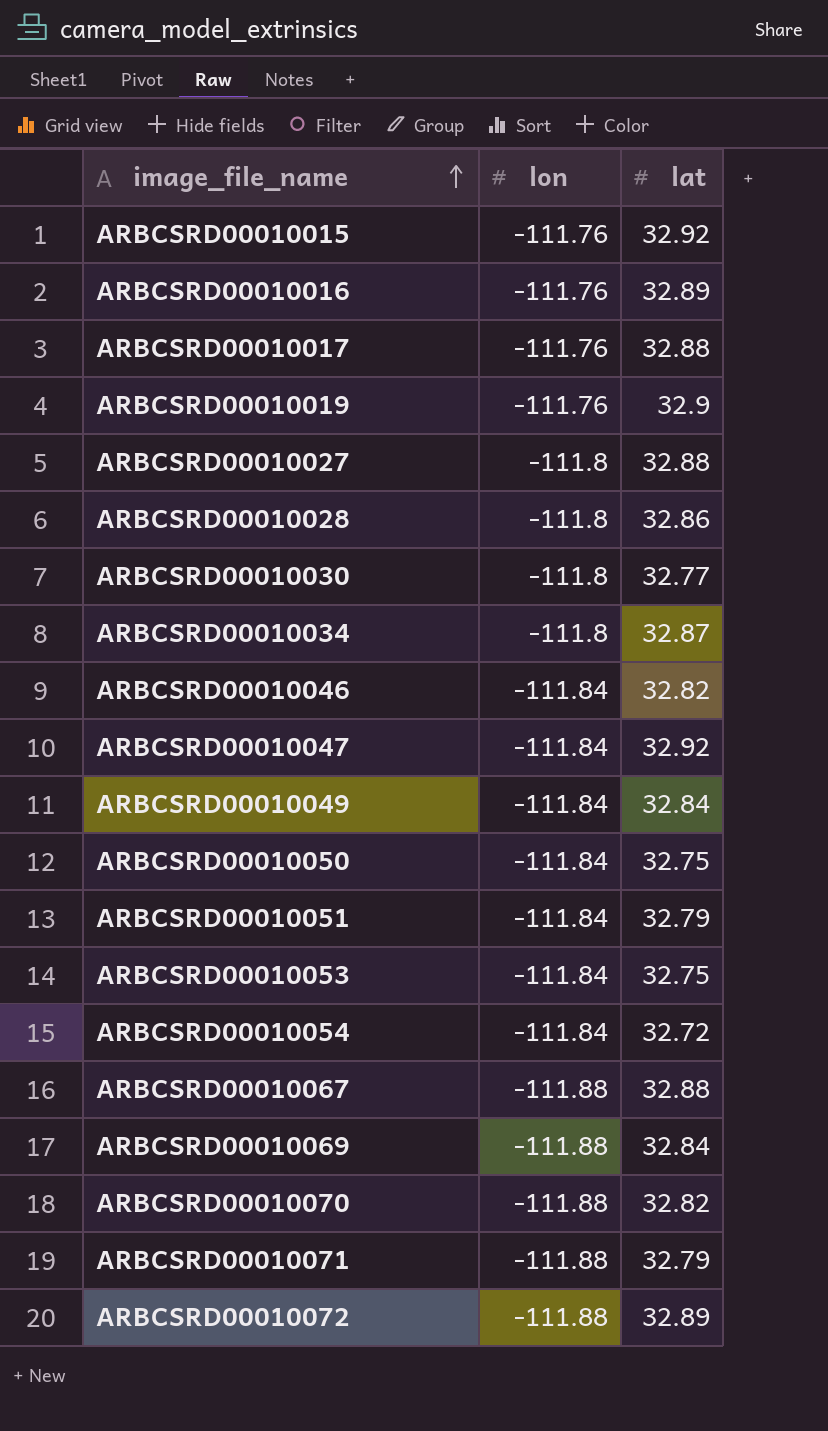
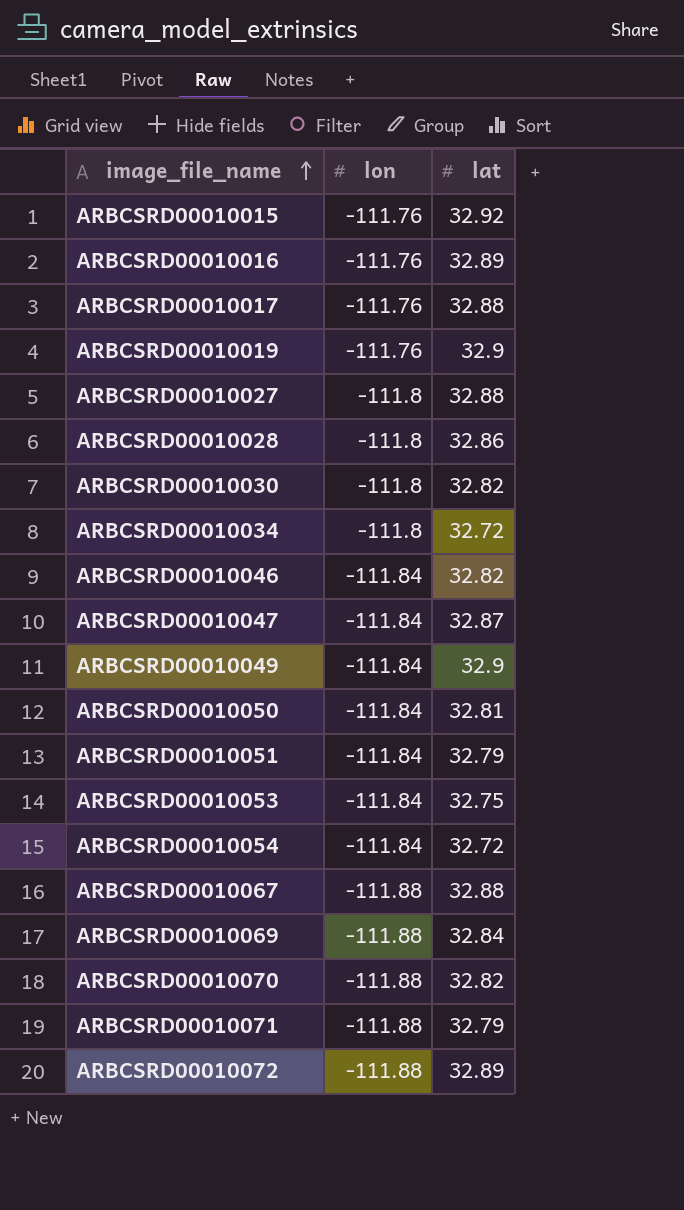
ARBCSRD00010030 | lat: 32.77 -> 32.82
ARBCSRD00010034 | lat: 32.87 -> 32.72
ARBCSRD00010047 | lat: 32.92 -> 32.87
ARBCSRD00010049 | lat: 32.84 -> 32.9
ARBCSRD00010050 | lat: 32.75 -> 32.81

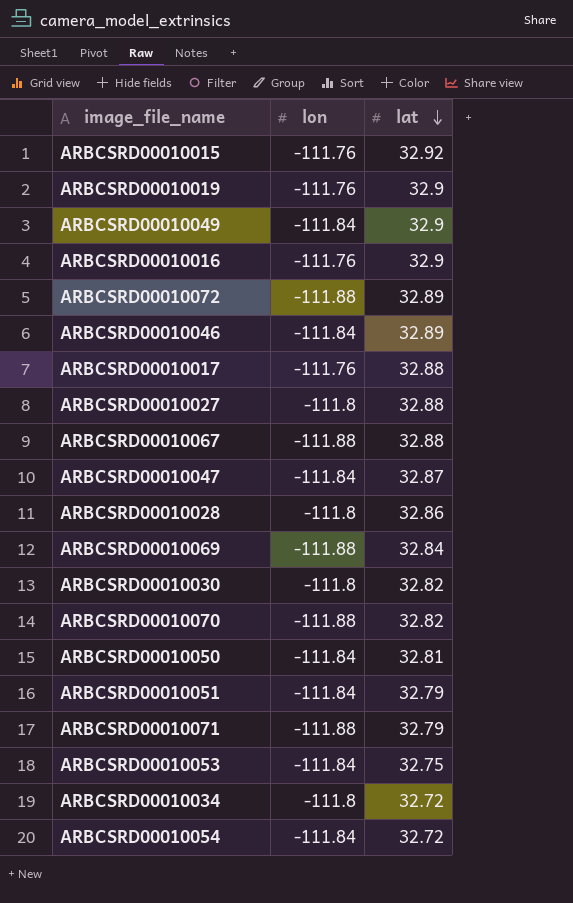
row order: image_file_name ascending -> lat descending
ARBCSRD00010016 | lat: 32.89 -> 32.9
ARBCSRD00010046 | lat: 32.82 -> 32.89

